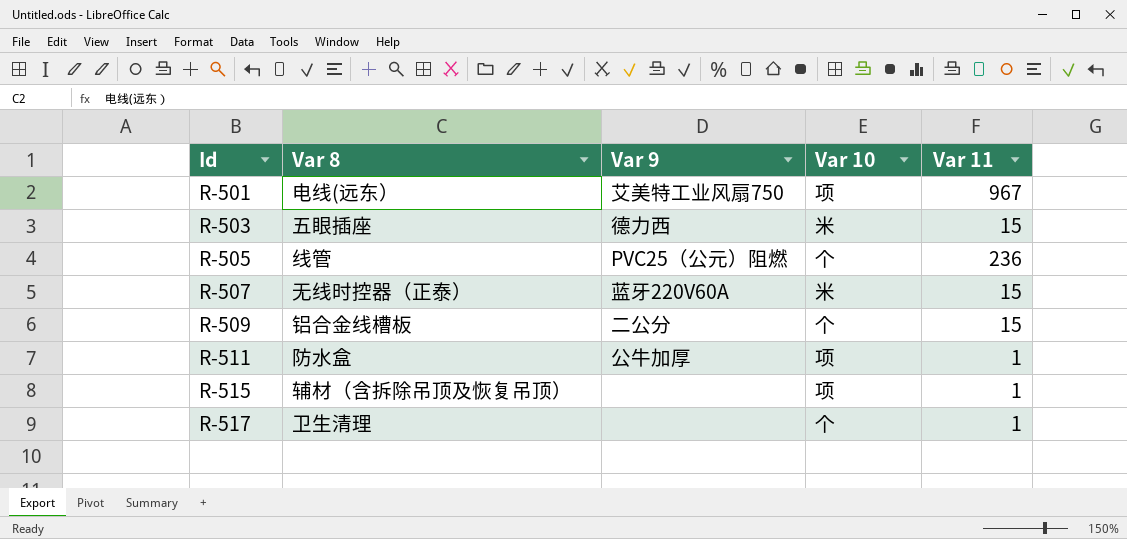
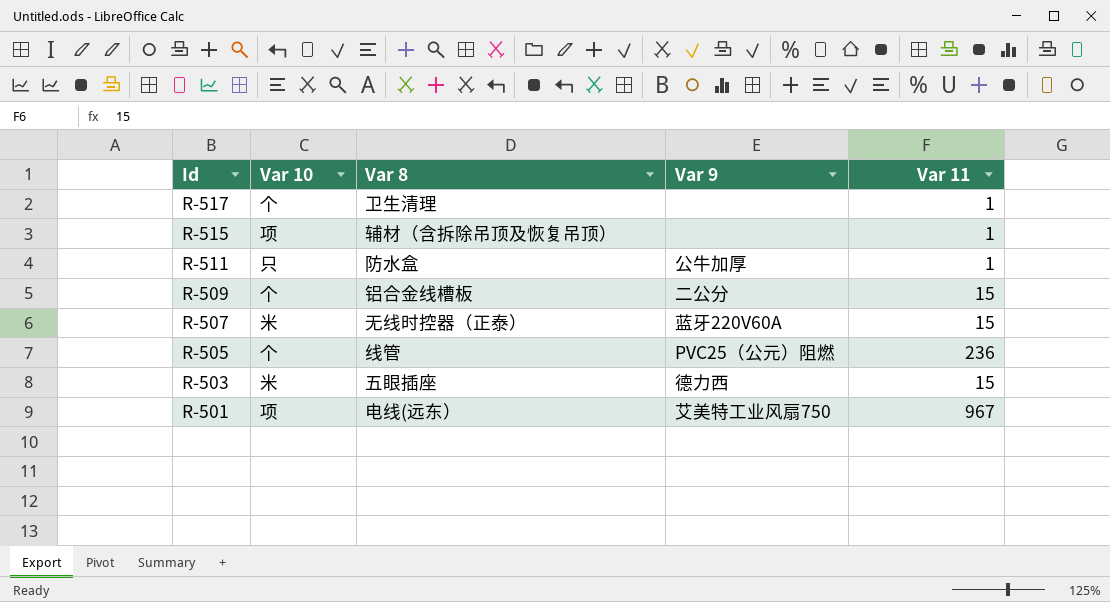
row order: Id ascending -> Id descending
column Var 10 | position: 4 -> 2
R-511 | Var 10: 项 -> 只

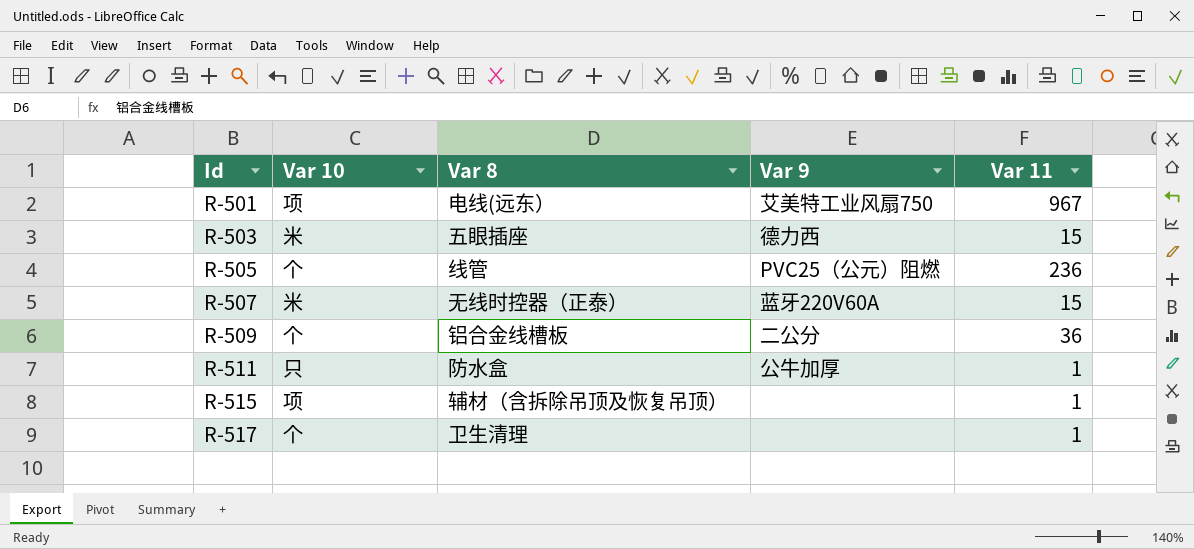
row order: Id descending -> Id ascending
R-509 | Var 11: 15 -> 36

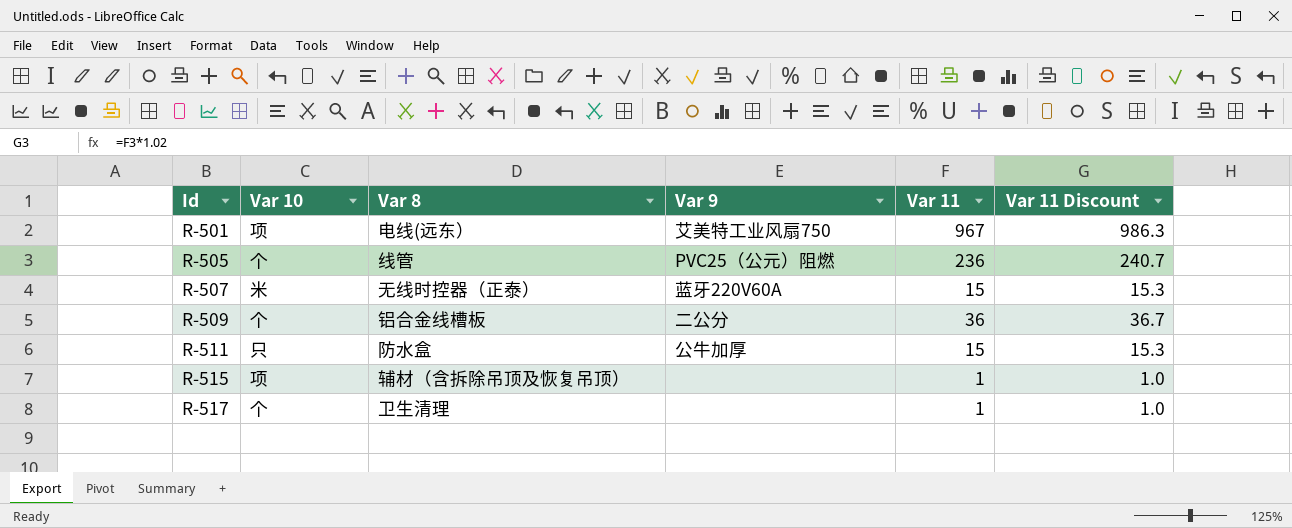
column Var 11 Discount | formula: none -> [Var 11] * 1.02
row R-503: 米 | 五眼插座 | 德力西 | 15 -> none
R-511 | Var 11: 1 -> 15

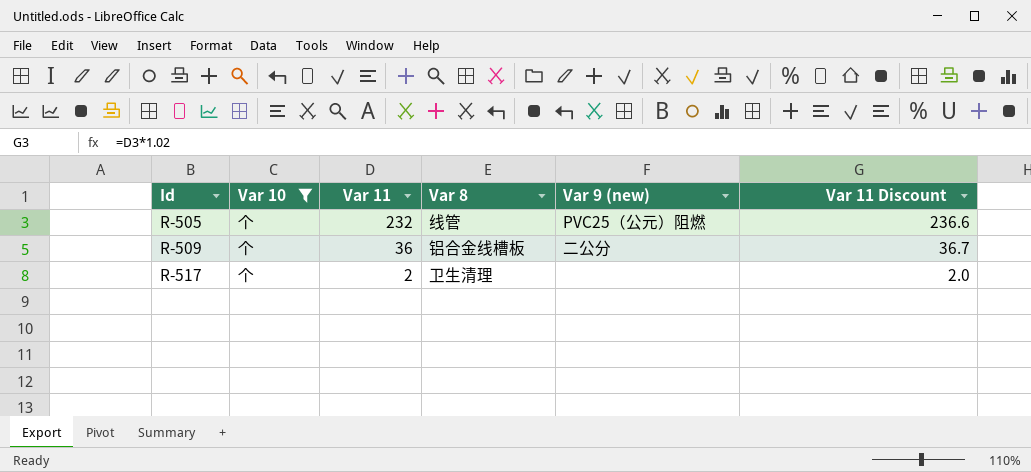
filter: none -> Var 10 = 个
column Var 11 | position: 5 -> 3
column name: Var 9 -> Var 9 (new)
R-505 | Var 11: 236 -> 232
R-505 | Var 11 Discount: 240.7 -> 236.6
R-517 | Var 11: 1 -> 2
R-517 | Var 11 Discount: 1.0 -> 2.0

